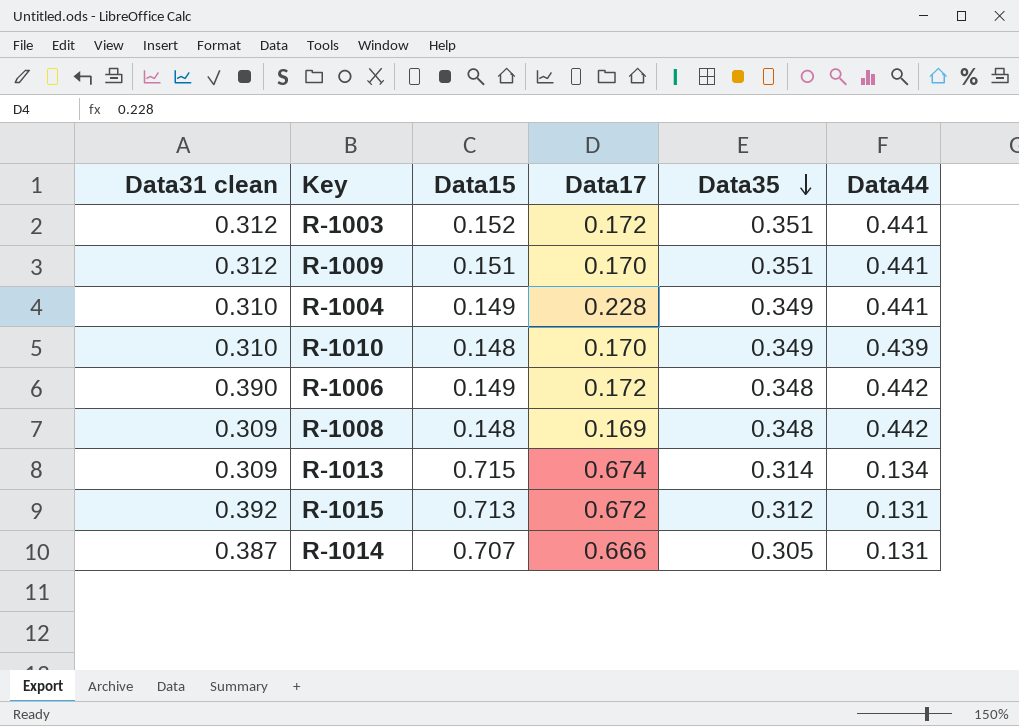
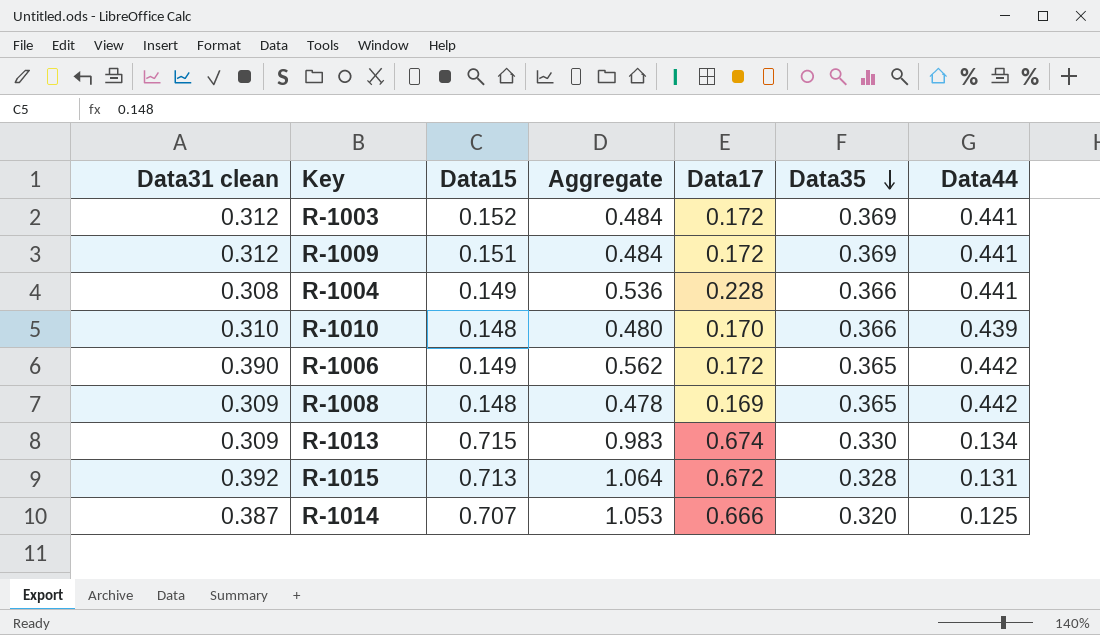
column Aggregate | formula: none -> [Data31 clean] + [Data17]
R-1003 | Data35: 0.351 -> 0.369
R-1009 | Data17: 0.170 -> 0.172
R-1009 | Data35: 0.351 -> 0.369
R-1004 | Data31 clean: 0.310 -> 0.308
R-1004 | Data35: 0.349 -> 0.366
R-1010 | Data35: 0.349 -> 0.366
R-1006 | Data35: 0.348 -> 0.365
R-1008 | Data35: 0.348 -> 0.365
R-1013 | Data35: 0.314 -> 0.330
R-1015 | Data35: 0.312 -> 0.328
R-1014 | Data35: 0.305 -> 0.320
R-1014 | Data44: 0.131 -> 0.125

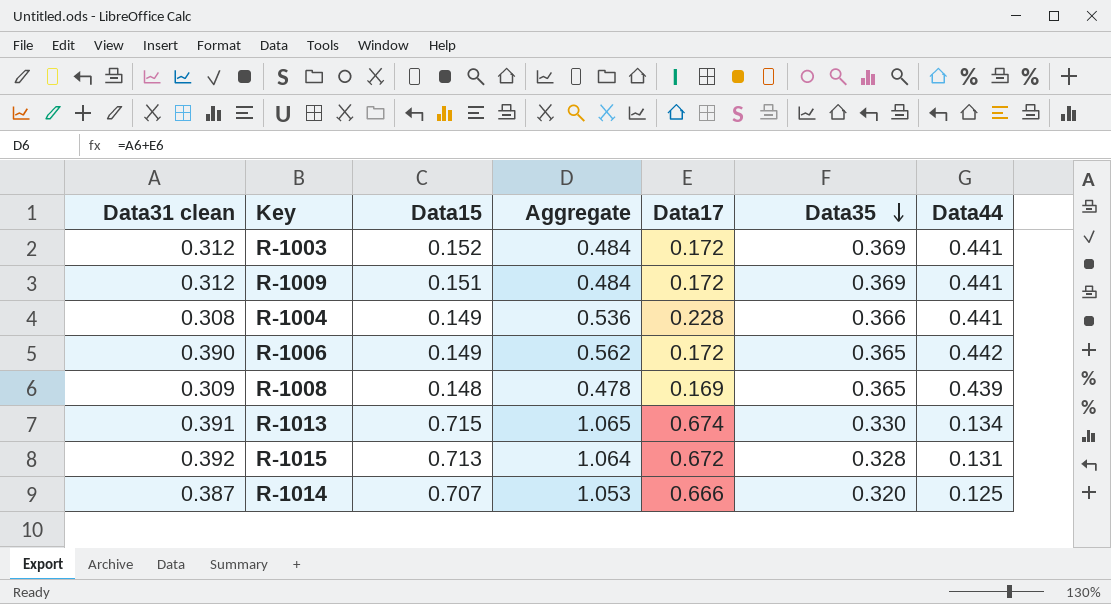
row R-1010: 0.310 | 0.148 | 0.480 | 0.170 | 0.366 | 0.439 -> none
R-1008 | Data44: 0.442 -> 0.439
R-1013 | Data31 clean: 0.309 -> 0.391
R-1013 | Aggregate: 0.983 -> 1.065

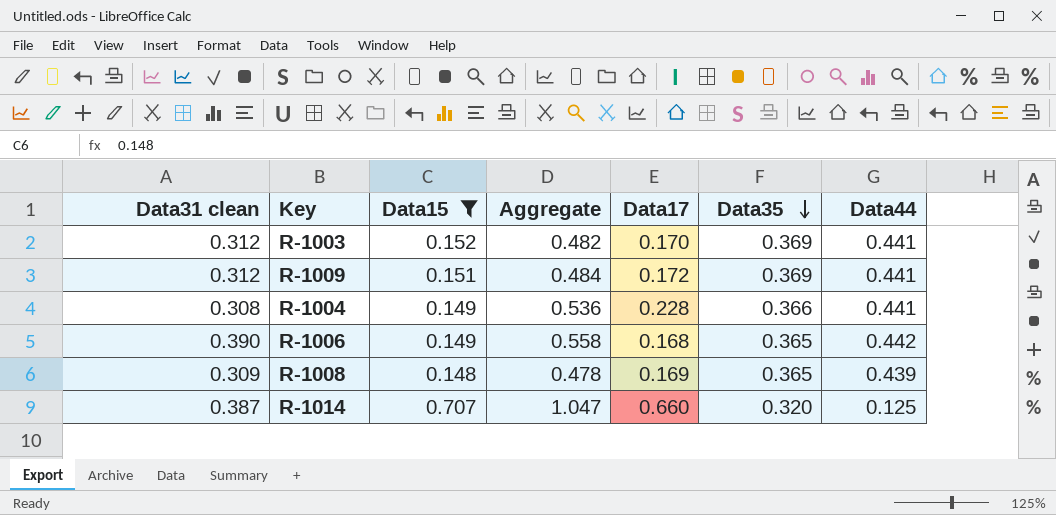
filter: none -> Data15 <= 0.707
R-1003 | Aggregate: 0.484 -> 0.482
R-1003 | Data17: 0.172 -> 0.170
R-1006 | Aggregate: 0.562 -> 0.558
R-1006 | Data17: 0.172 -> 0.168
R-1014 | Aggregate: 1.053 -> 1.047
R-1014 | Data17: 0.666 -> 0.660

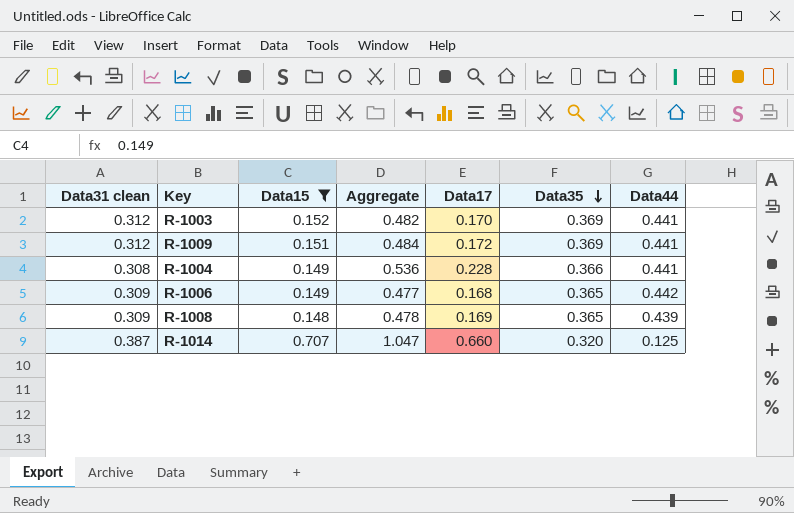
R-1006 | Data31 clean: 0.390 -> 0.309
R-1006 | Aggregate: 0.558 -> 0.477

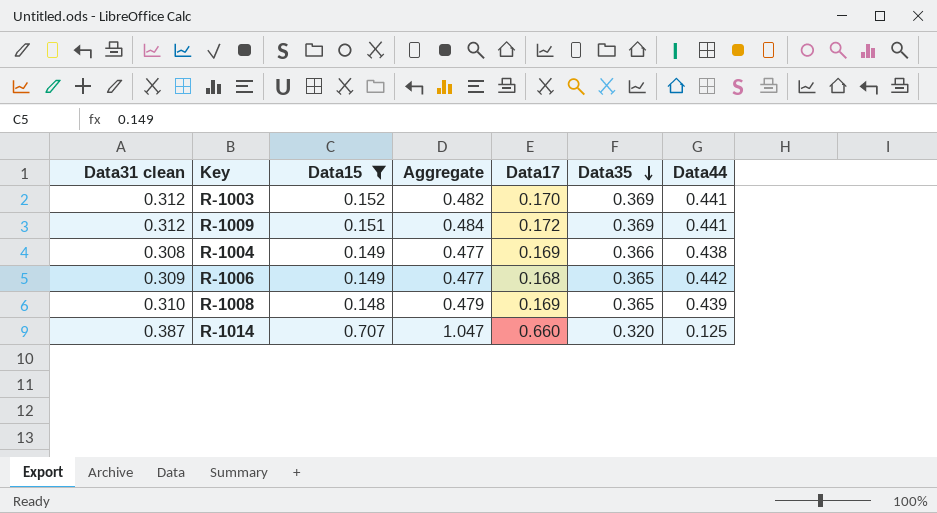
R-1004 | Aggregate: 0.536 -> 0.477
R-1004 | Data17: 0.228 -> 0.169
R-1004 | Data44: 0.441 -> 0.438
R-1008 | Data31 clean: 0.309 -> 0.310
R-1008 | Aggregate: 0.478 -> 0.479

